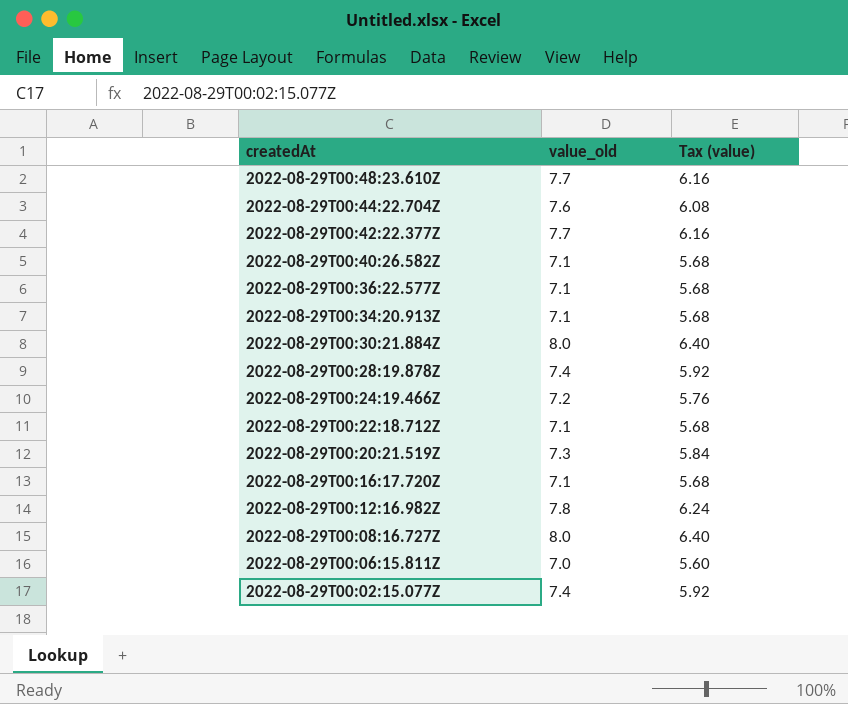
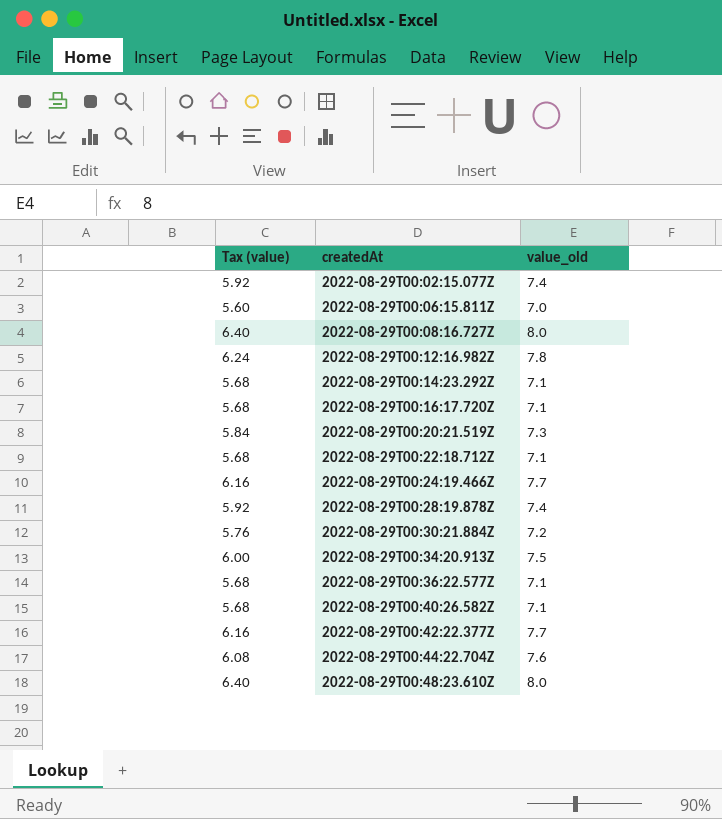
row order: createdAt descending -> createdAt ascending
column Tax (value) | position: 3 -> 1
row 2022-08-29T00:14:23.292Z: none -> 5.68 | 7.1
2022-08-29T00:24:19.466Z | Tax (value): 5.76 -> 6.16
2022-08-29T00:24:19.466Z | value_old: 7.2 -> 7.7
2022-08-29T00:30:21.884Z | Tax (value): 6.40 -> 5.76
2022-08-29T00:30:21.884Z | value_old: 8.0 -> 7.2
2022-08-29T00:34:20.913Z | Tax (value): 5.68 -> 6.00
2022-08-29T00:34:20.913Z | value_old: 7.1 -> 7.5
2022-08-29T00:48:23.610Z | Tax (value): 6.16 -> 6.40
2022-08-29T00:48:23.610Z | value_old: 7.7 -> 8.0

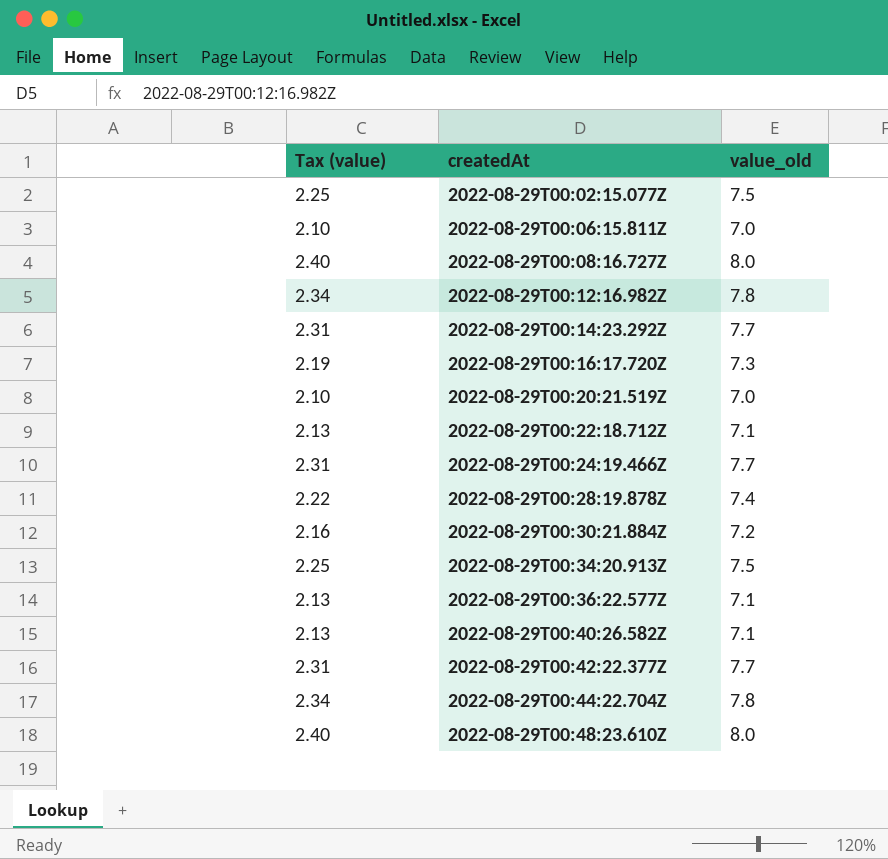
column Tax (value) | formula: [value_old] * 0.8 -> [value_old] * 0.3
2022-08-29T00:02:15.077Z | value_old: 7.4 -> 7.5
2022-08-29T00:14:23.292Z | value_old: 7.1 -> 7.7
2022-08-29T00:16:17.720Z | value_old: 7.1 -> 7.3
2022-08-29T00:20:21.519Z | value_old: 7.3 -> 7.0
2022-08-29T00:44:22.704Z | value_old: 7.6 -> 7.8

